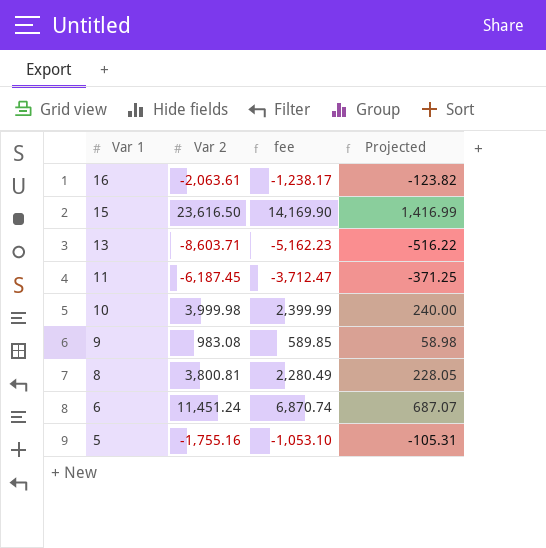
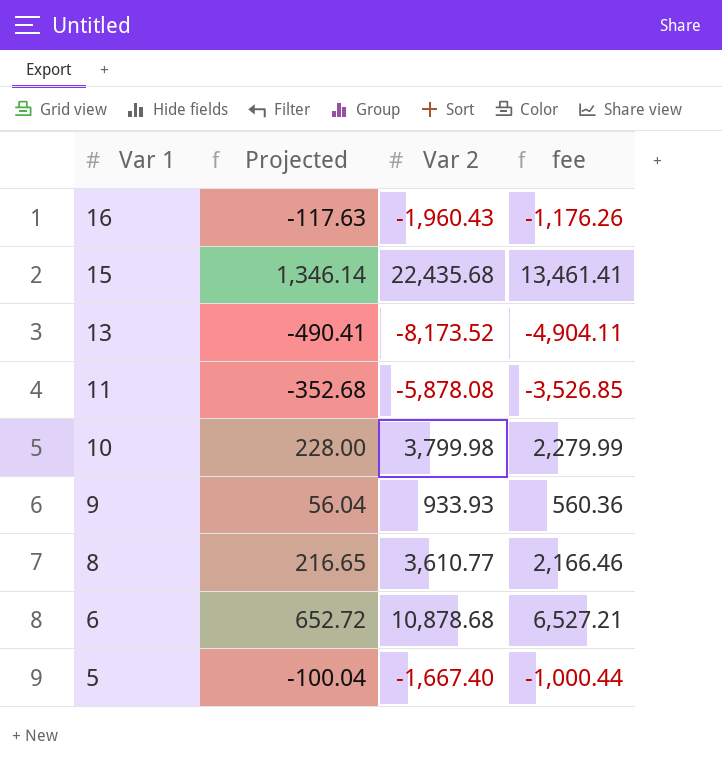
column Projected | position: 4 -> 2
16 | Projected: -123.82 -> -117.63
16 | Var 2: -2,063.61 -> -1,960.43
16 | fee: -1,238.17 -> -1,176.26
15 | Projected: 1,416.99 -> 1,346.14
15 | Var 2: 23,616.50 -> 22,435.68
15 | fee: 14,169.90 -> 13,461.41
13 | Projected: -516.22 -> -490.41
13 | Var 2: -8,603.71 -> -8,173.52
13 | fee: -5,162.23 -> -4,904.11
11 | Projected: -371.25 -> -352.68
11 | Var 2: -6,187.45 -> -5,878.08
11 | fee: -3,712.47 -> -3,526.85
10 | Projected: 240.00 -> 228.00
10 | Var 2: 3,999.98 -> 3,799.98
10 | fee: 2,399.99 -> 2,279.99
9 | Projected: 58.98 -> 56.04
9 | Var 2: 983.08 -> 933.93
9 | fee: 589.85 -> 560.36
8 | Projected: 228.05 -> 216.65
8 | Var 2: 3,800.81 -> 3,610.77
8 | fee: 2,280.49 -> 2,166.46
6 | Projected: 687.07 -> 652.72
6 | Var 2: 11,451.24 -> 10,878.68
6 | fee: 6,870.74 -> 6,527.21
5 | Projected: -105.31 -> -100.04
5 | Var 2: -1,755.16 -> -1,667.40
5 | fee: -1,053.10 -> -1,000.44

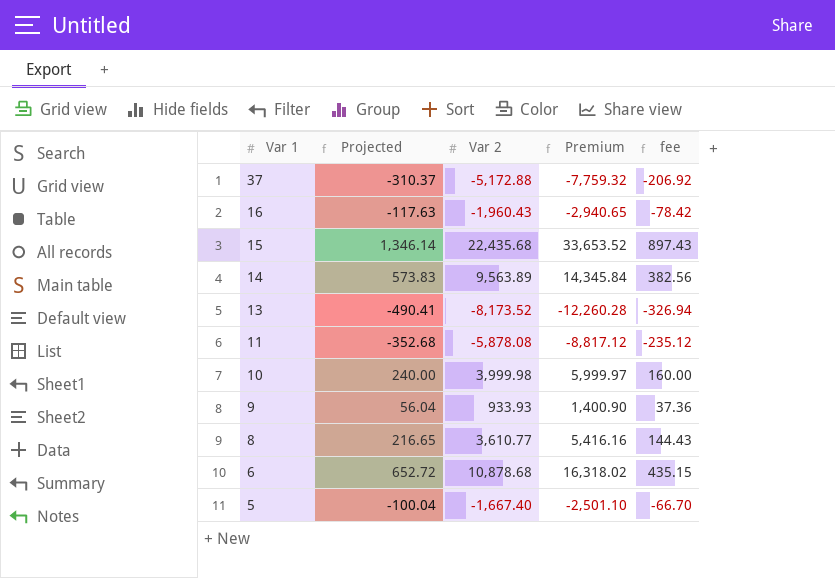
column Premium | formula: none -> [Var 2] * 1.5
column fee | formula: [Var 2] * 0.6 -> [Var 2] * 0.04
row 37: none -> -310.37 | -5,172.88 | -7,759.32 | -206.92
row 14: none -> 573.83 | 9,563.89 | 14,345.84 | 382.56
10 | Projected: 228.00 -> 240.00
10 | Var 2: 3,799.98 -> 3,999.98

